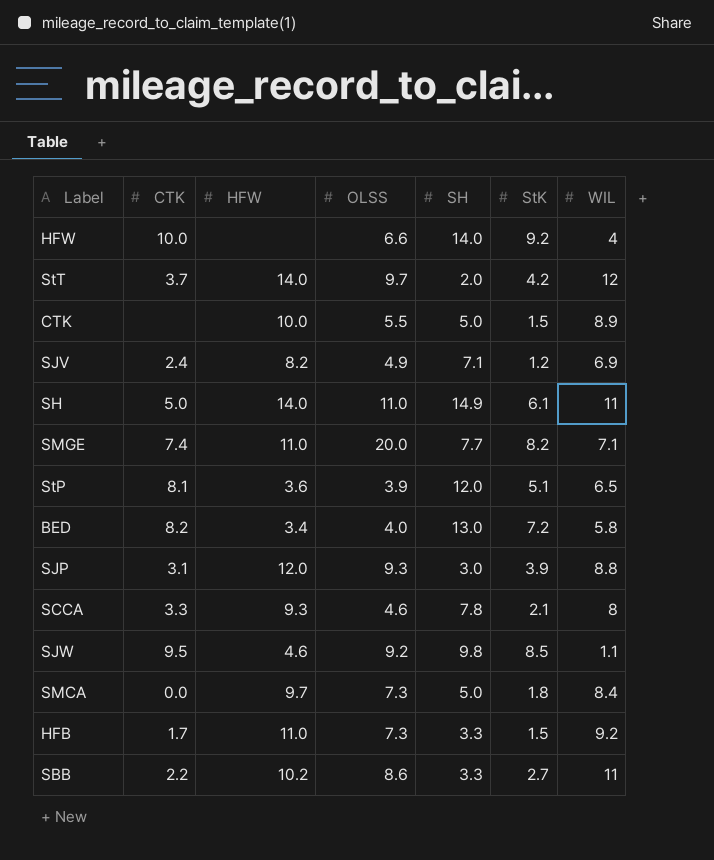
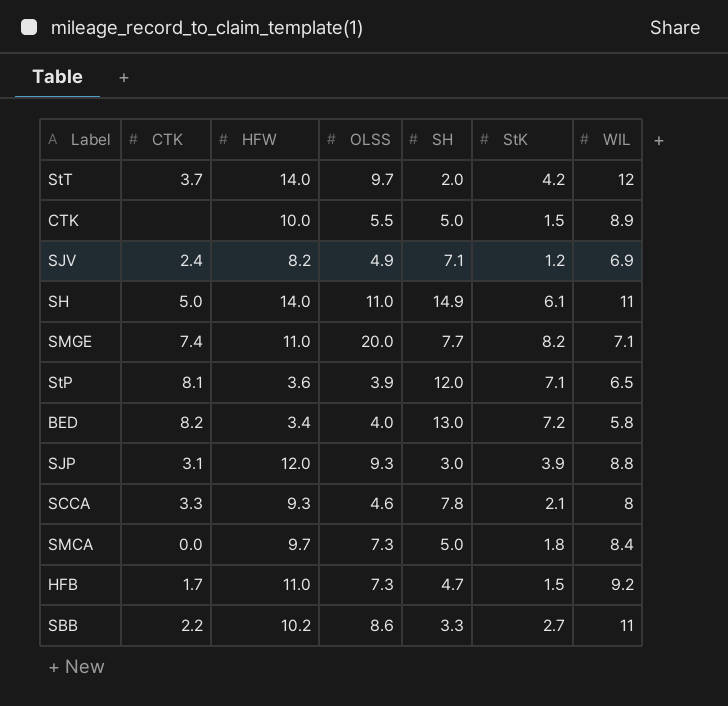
row HFW: 10.0 | none | 6.6 | 14.0 | 9.2 | 4 -> none
row SJW: 9.5 | 4.6 | 9.2 | 9.8 | 8.5 | 1.1 -> none
StP | StK: 5.1 -> 7.1
HFB | SH: 3.3 -> 4.7

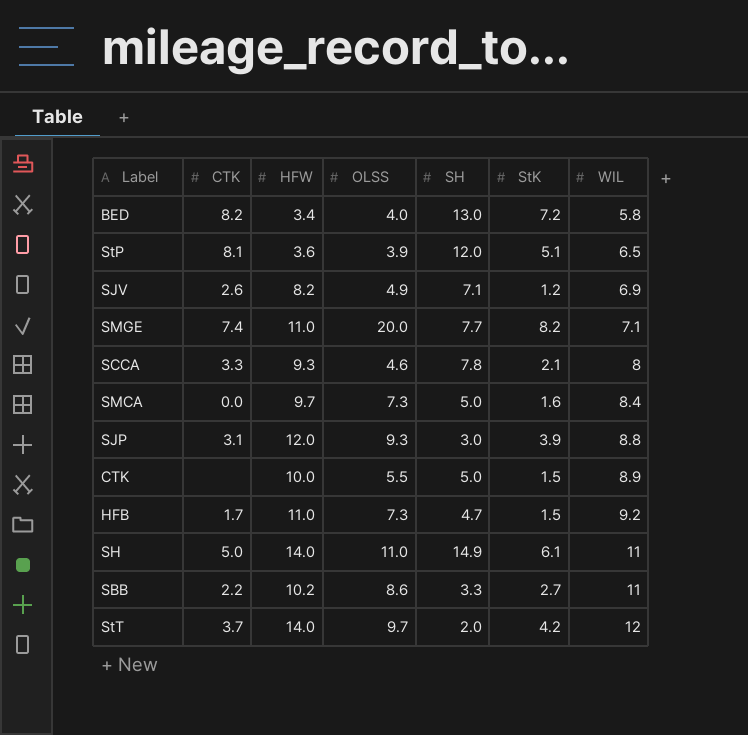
row order: none -> WIL ascending
StP | StK: 7.1 -> 5.1
SJV | CTK: 2.4 -> 2.6
SMCA | StK: 1.8 -> 1.6

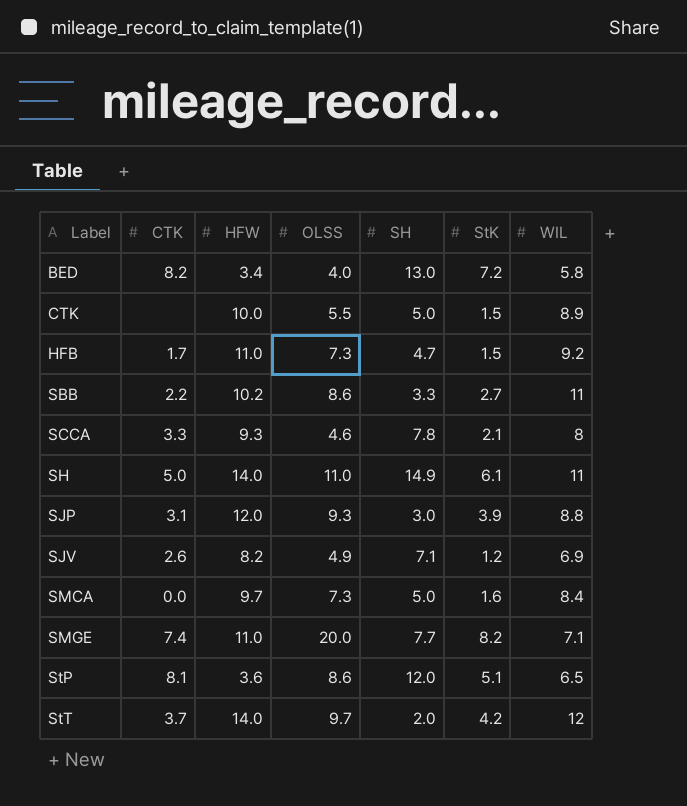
row order: WIL ascending -> Label ascending
StP | OLSS: 3.9 -> 8.6

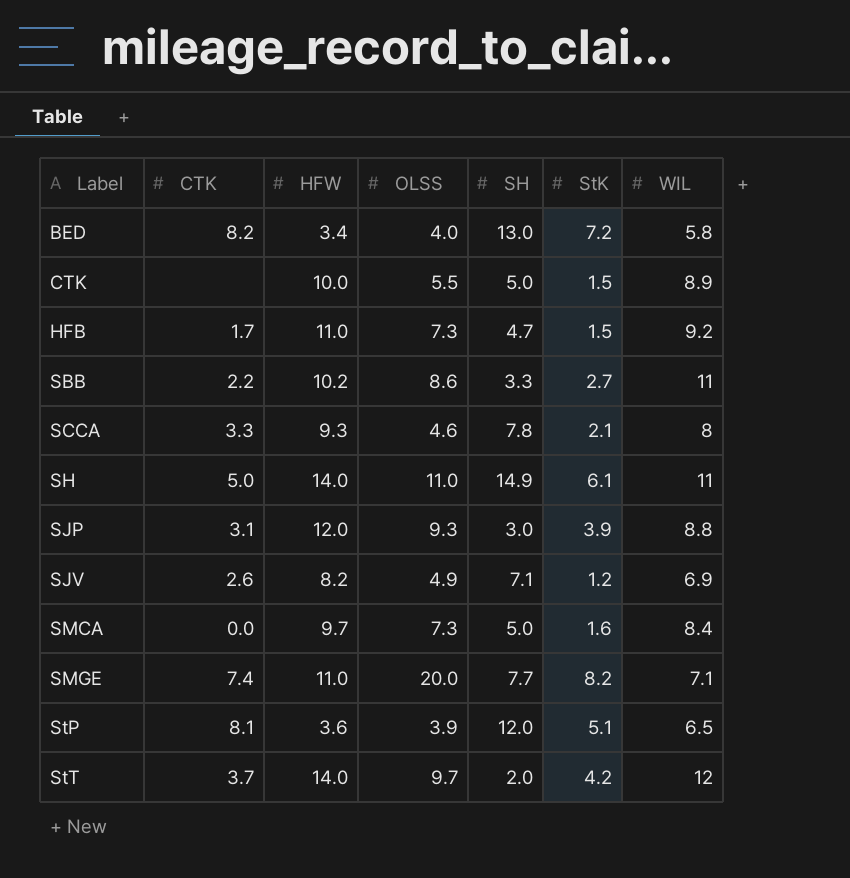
StP | OLSS: 8.6 -> 3.9

